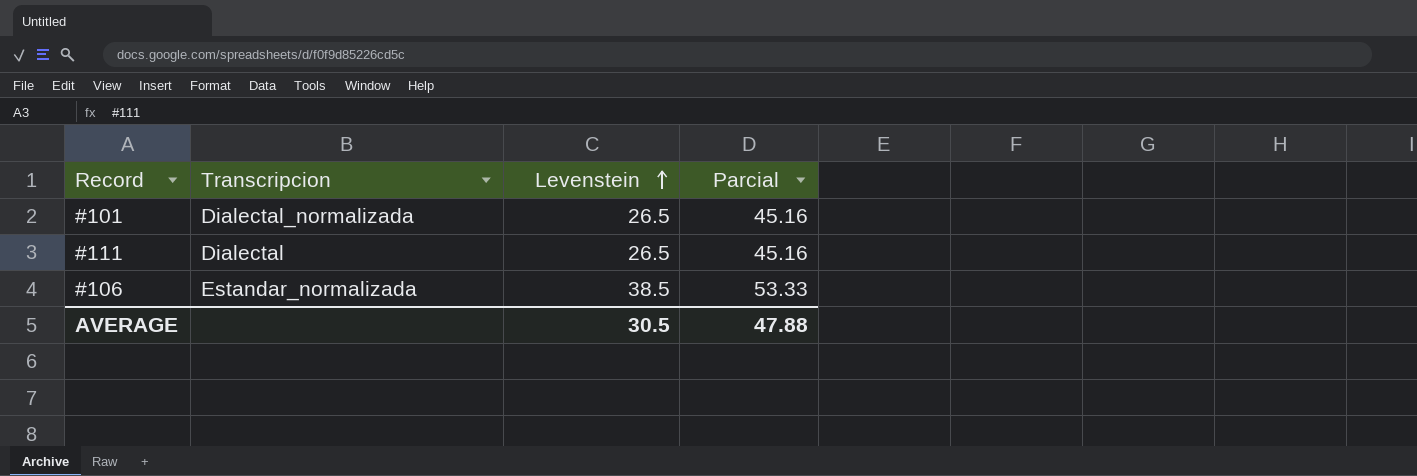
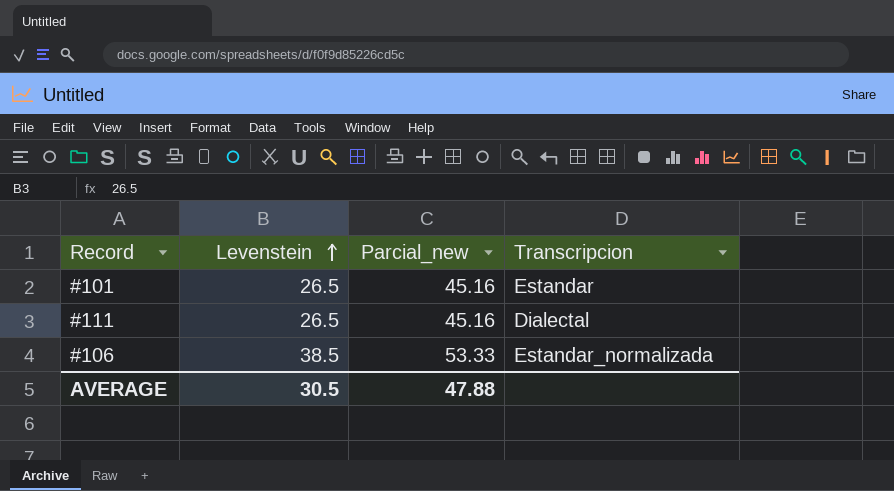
column name: Parcial -> Parcial_new
column Transcripcion | position: 2 -> 4
#101 | Transcripcion: Dialectal_normalizada -> Estandar

